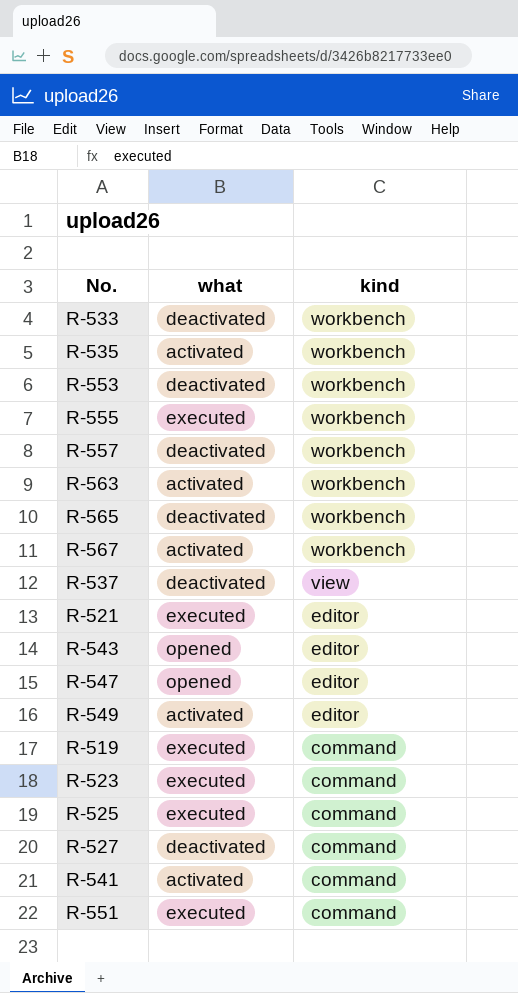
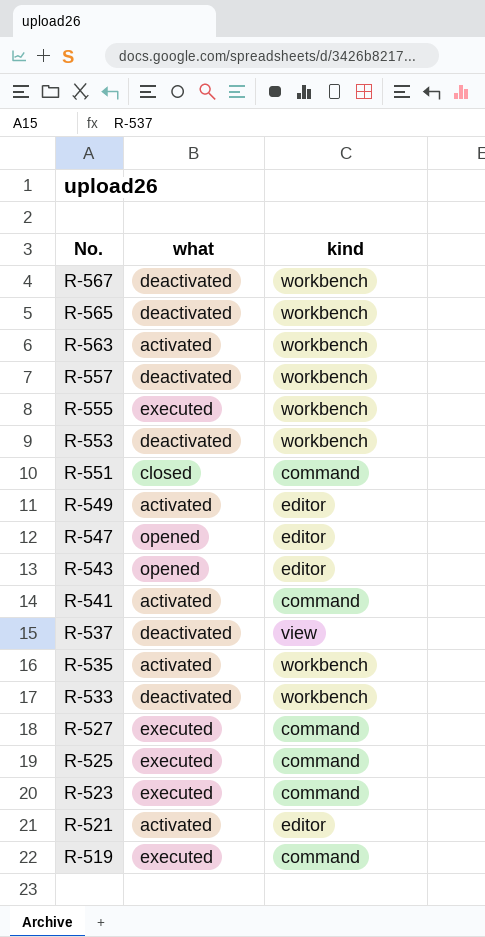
row order: kind descending -> No. descending
R-567 | what: activated -> deactivated
R-551 | what: executed -> closed
R-527 | what: deactivated -> executed
R-521 | what: executed -> activated

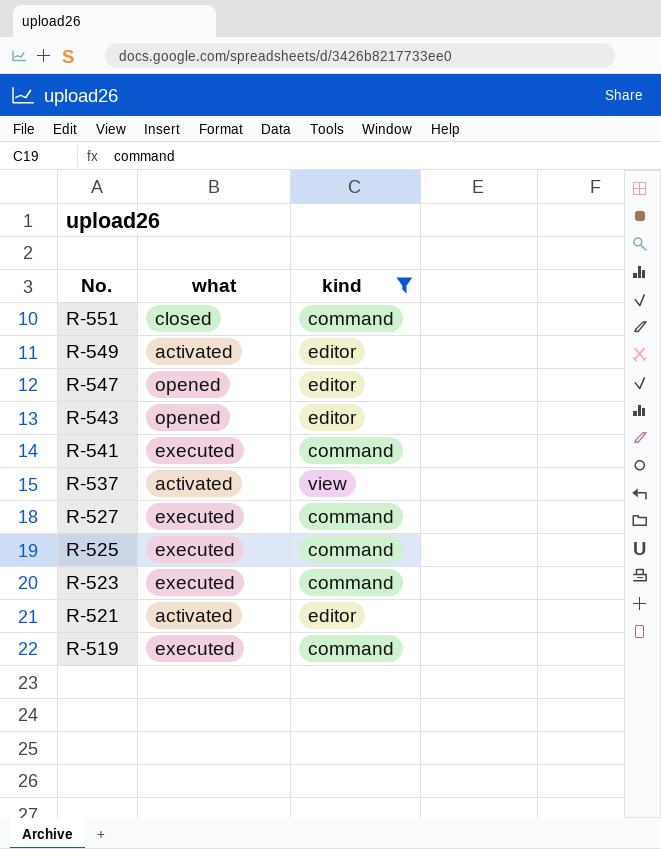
filter: none -> kind != workbench
R-541 | what: activated -> executed
R-537 | what: deactivated -> activated

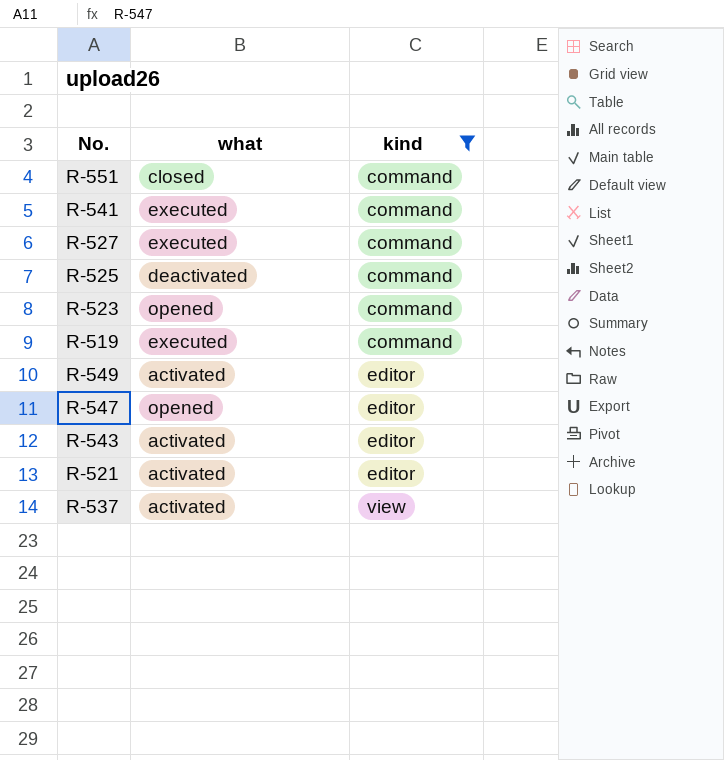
row order: No. descending -> kind ascending
R-525 | what: executed -> deactivated
R-523 | what: executed -> opened
R-543 | what: opened -> activated

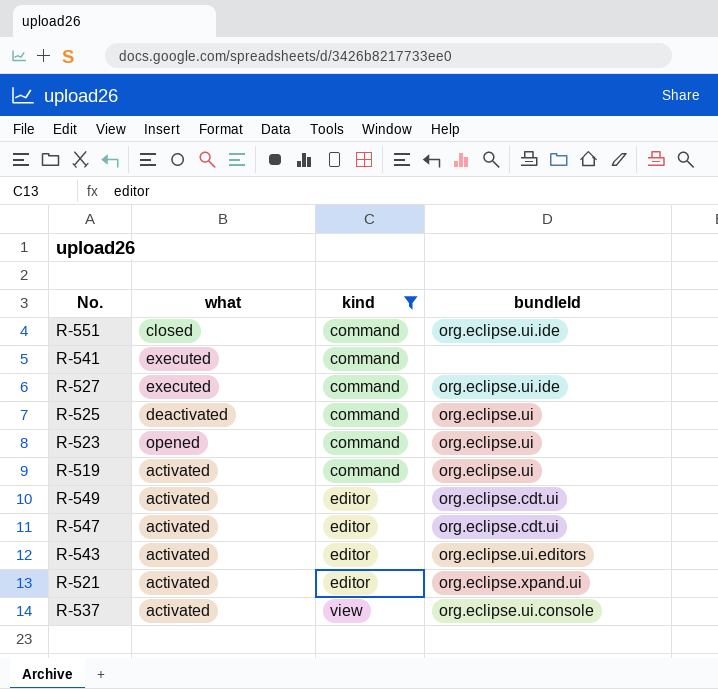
column bundleId | position: none -> 4
R-519 | what: executed -> activated
R-547 | what: opened -> activated

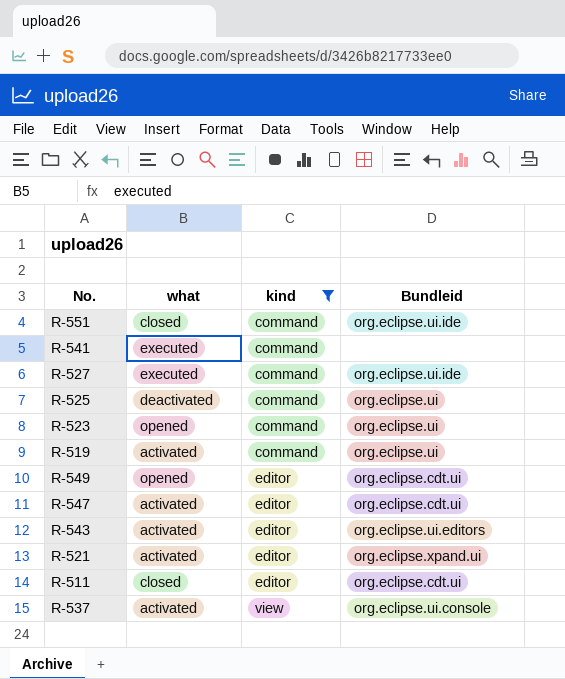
column name: bundleId -> Bundleid
R-549 | what: activated -> opened
row R-511: none -> closed | editor | org.eclipse.cdt.ui

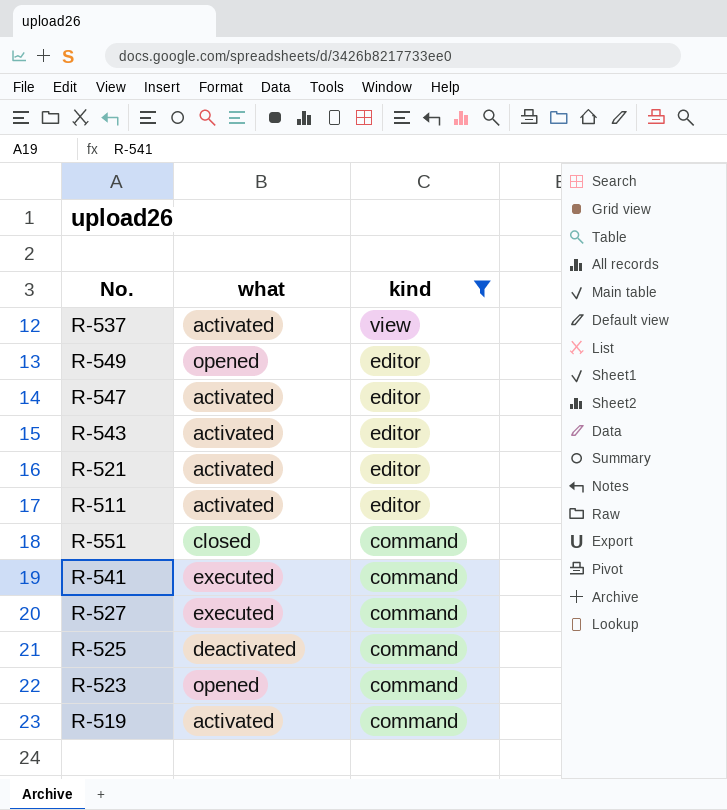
row order: kind ascending -> kind descending
column Bundleid | position: 4 -> none
R-511 | what: closed -> activated

